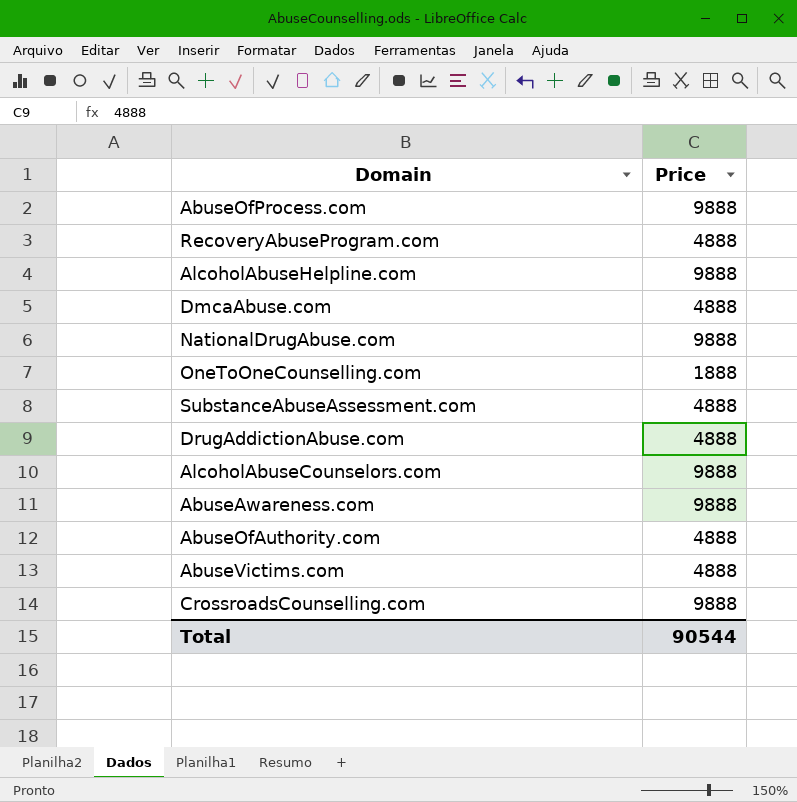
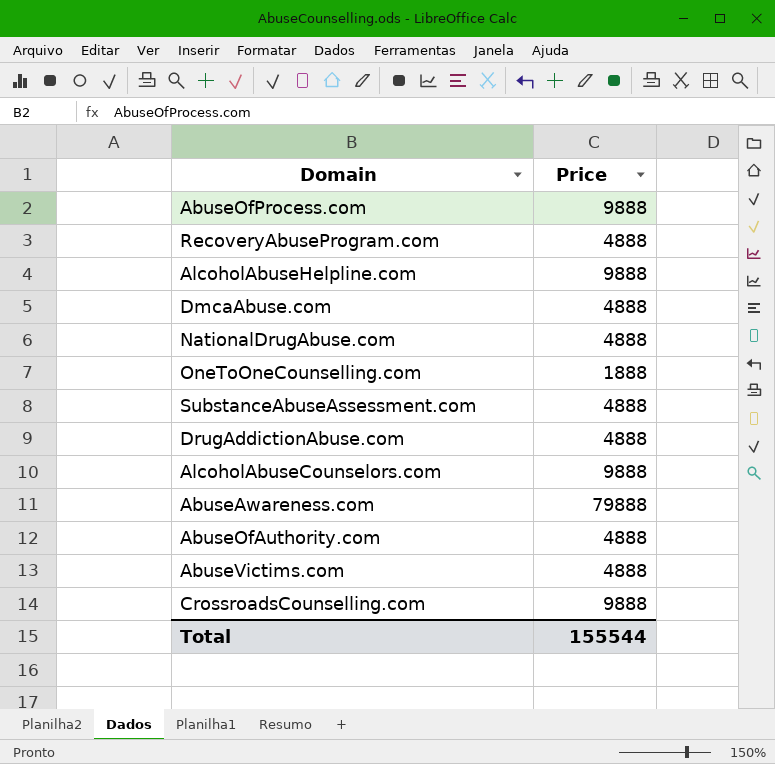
NationalDrugAbuse.com | Price: 9888 -> 4888
AbuseAwareness.com | Price: 9888 -> 79888
Total | Price: 90544 -> 155544

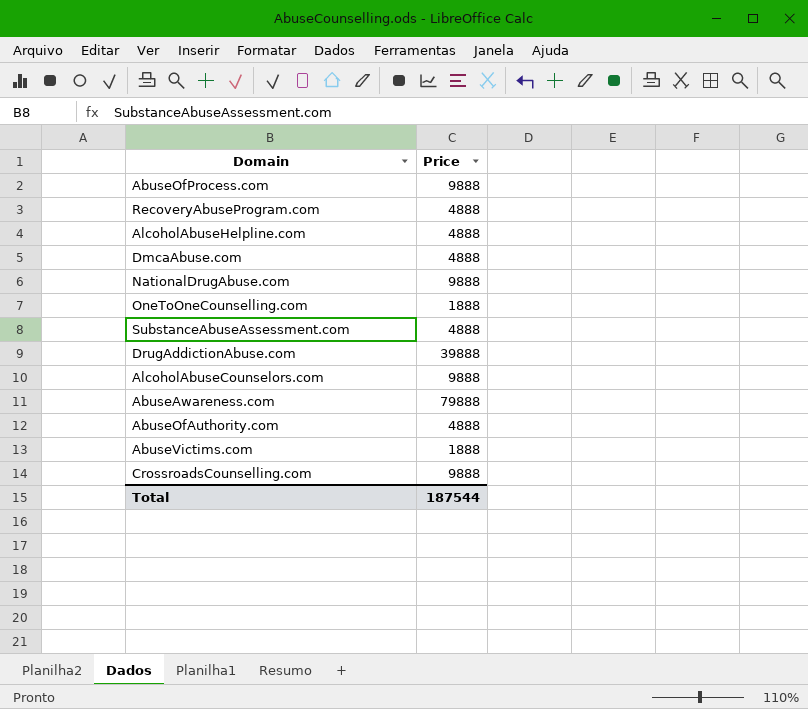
AlcoholAbuseHelpline.com | Price: 9888 -> 4888
NationalDrugAbuse.com | Price: 4888 -> 9888
DrugAddictionAbuse.com | Price: 4888 -> 39888
AbuseVictims.com | Price: 4888 -> 1888
Total | Price: 155544 -> 187544

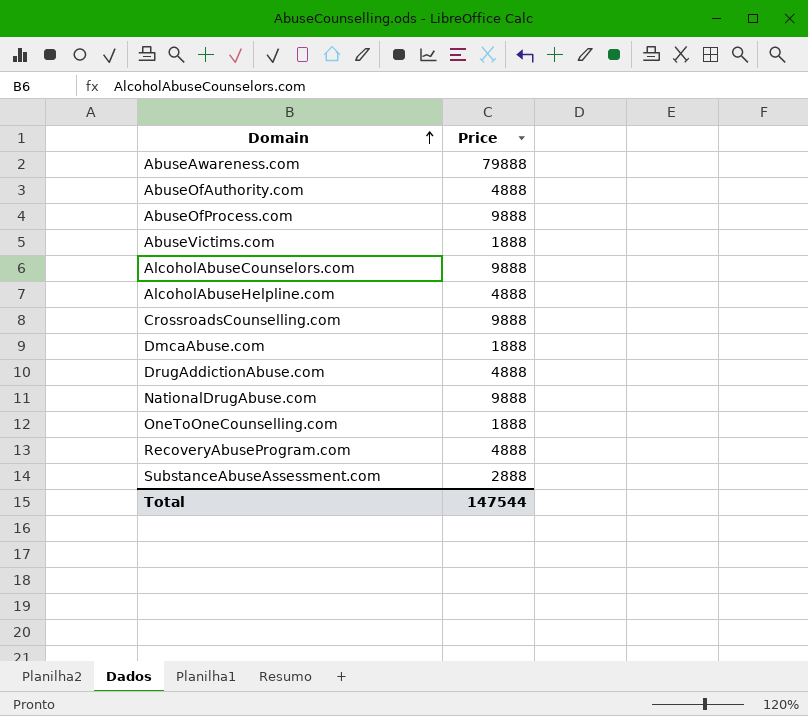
row order: none -> Domain ascending
DmcaAbuse.com | Price: 4888 -> 1888
DrugAddictionAbuse.com | Price: 39888 -> 4888
SubstanceAbuseAssessment.com | Price: 4888 -> 2888
Total | Price: 187544 -> 147544

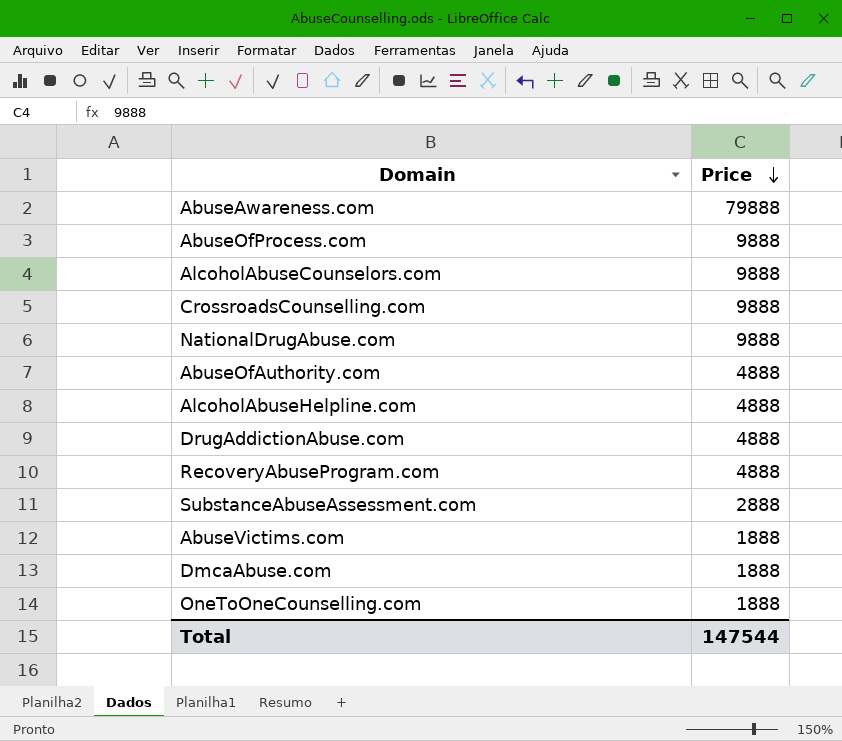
row order: Domain ascending -> Price descending

